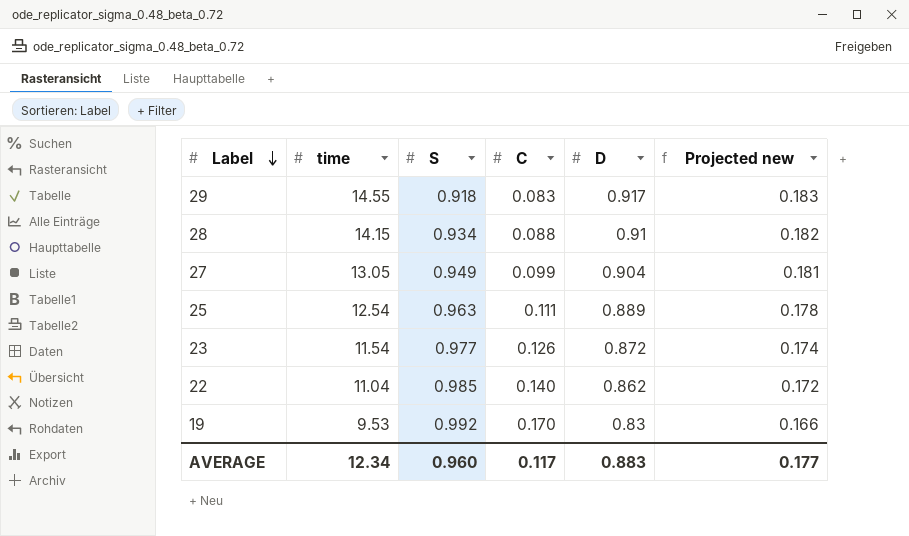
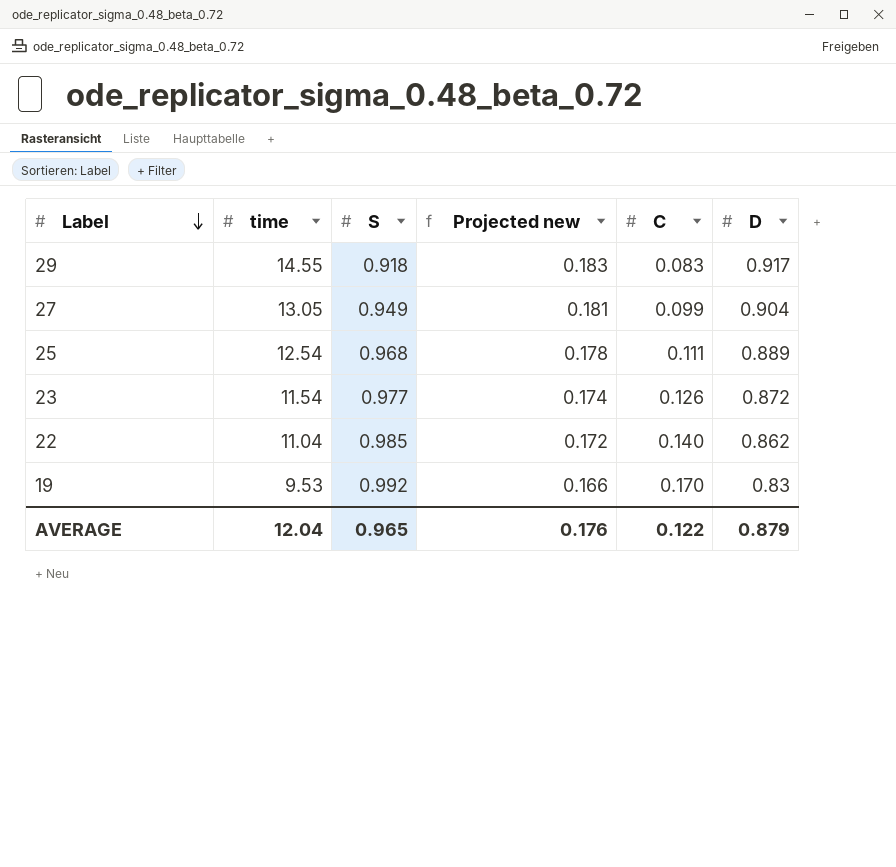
column Projected new | position: 6 -> 4
row 28: 14.15 | 0.934 | 0.088 | 0.91 | 0.182 -> none
25 | S: 0.963 -> 0.968
AVERAGE | time: 12.34 -> 12.04
AVERAGE | S: 0.960 -> 0.965
AVERAGE | Projected new: 0.177 -> 0.176
AVERAGE | C: 0.117 -> 0.122
AVERAGE | D: 0.883 -> 0.879

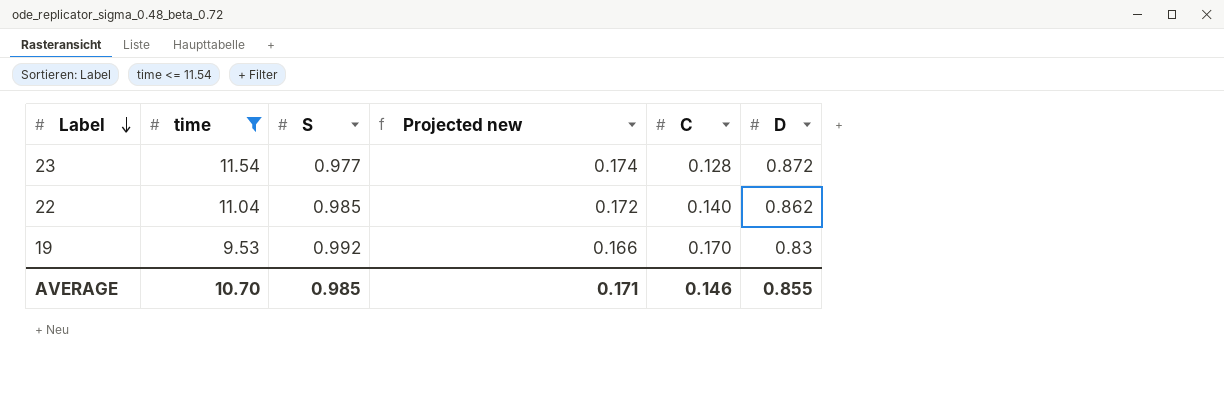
filter: none -> time <= 11.54
23 | C: 0.126 -> 0.128
AVERAGE | time: 12.04 -> 10.70
AVERAGE | S: 0.965 -> 0.985
AVERAGE | Projected new: 0.176 -> 0.171
AVERAGE | C: 0.122 -> 0.146
AVERAGE | D: 0.879 -> 0.855

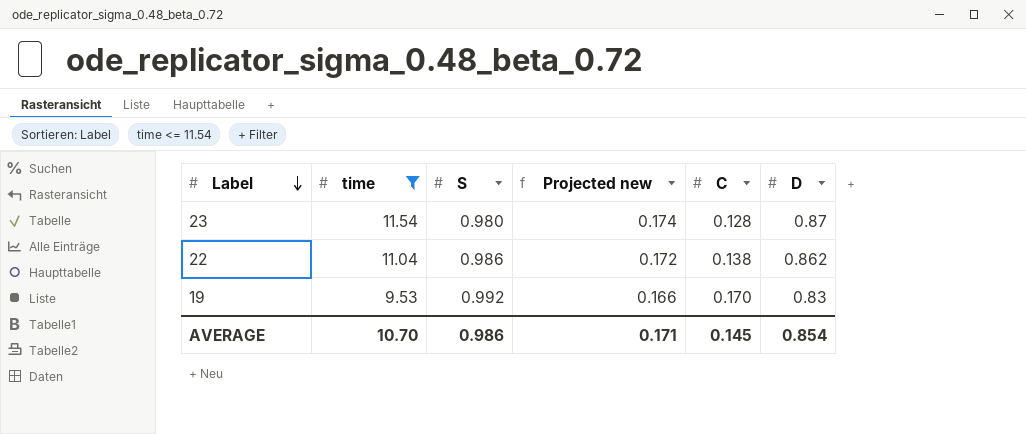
23 | S: 0.977 -> 0.980
23 | D: 0.872 -> 0.87
22 | S: 0.985 -> 0.986
22 | C: 0.140 -> 0.138
AVERAGE | S: 0.985 -> 0.986
AVERAGE | C: 0.146 -> 0.145
AVERAGE | D: 0.855 -> 0.854

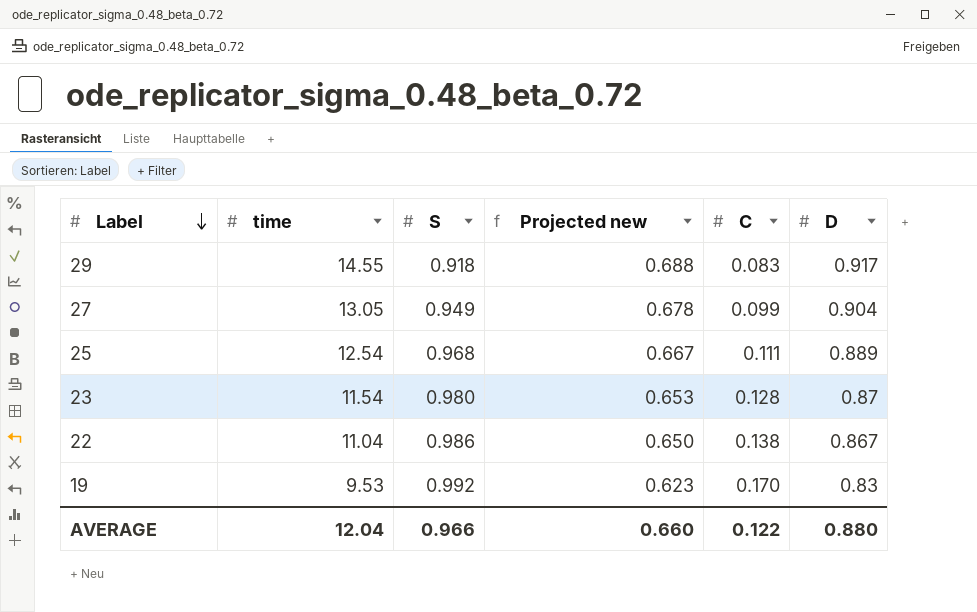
filter: time <= 11.54 -> none
column Projected new | formula: [D] * 0.2 -> [D] * 0.75
22 | D: 0.862 -> 0.867
AVERAGE | time: 10.70 -> 12.04
AVERAGE | S: 0.986 -> 0.966
AVERAGE | Projected new: 0.171 -> 0.660
AVERAGE | C: 0.145 -> 0.122
AVERAGE | D: 0.854 -> 0.880

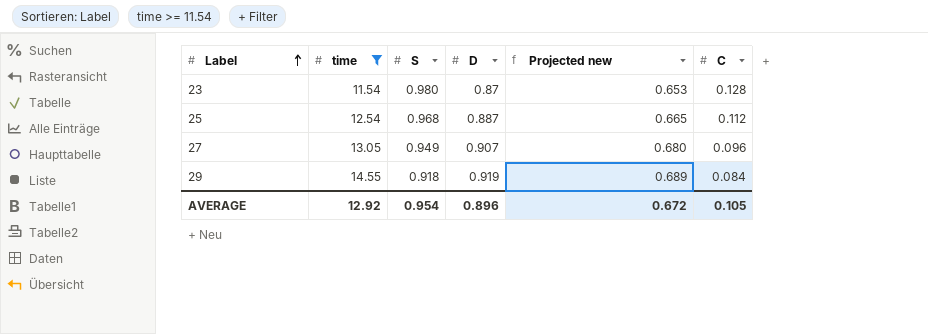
filter: none -> time >= 11.54
row order: Label descending -> Label ascending
column D | position: 6 -> 4
25 | D: 0.889 -> 0.887
25 | Projected new: 0.667 -> 0.665
25 | C: 0.111 -> 0.112
27 | D: 0.904 -> 0.907
27 | Projected new: 0.678 -> 0.680
27 | C: 0.099 -> 0.096
29 | D: 0.917 -> 0.919
29 | Projected new: 0.688 -> 0.689
29 | C: 0.083 -> 0.084
AVERAGE | time: 12.04 -> 12.92
AVERAGE | S: 0.966 -> 0.954
AVERAGE | D: 0.880 -> 0.896
AVERAGE | Projected new: 0.660 -> 0.672
AVERAGE | C: 0.122 -> 0.105

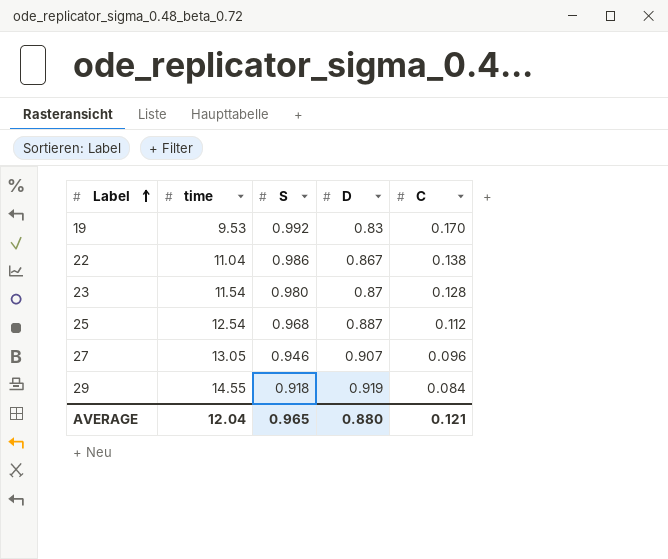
filter: time >= 11.54 -> none
column Projected new | formula: [D] * 0.75 -> none
27 | S: 0.949 -> 0.946
AVERAGE | time: 12.92 -> 12.04
AVERAGE | S: 0.954 -> 0.965
AVERAGE | D: 0.896 -> 0.880
AVERAGE | C: 0.105 -> 0.121

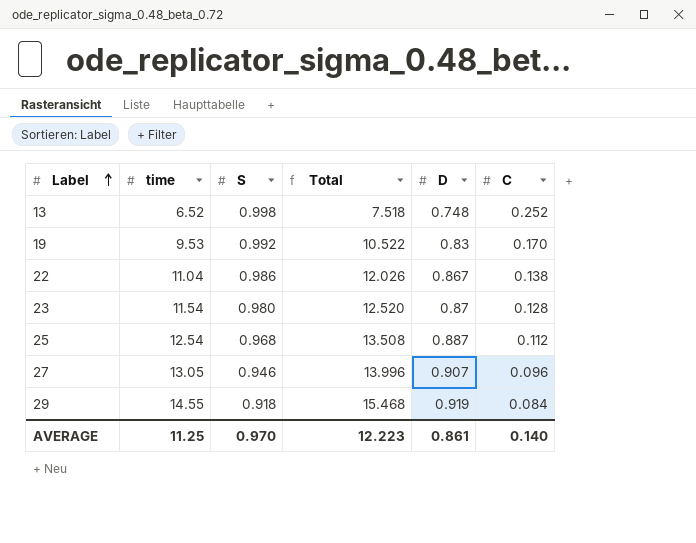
column Total | formula: none -> [time] + [S]
row 13: none -> 6.52 | 0.998 | 7.518 | 0.748 | 0.252
AVERAGE | time: 12.04 -> 11.25
AVERAGE | S: 0.965 -> 0.970
AVERAGE | D: 0.880 -> 0.861
AVERAGE | C: 0.121 -> 0.140

